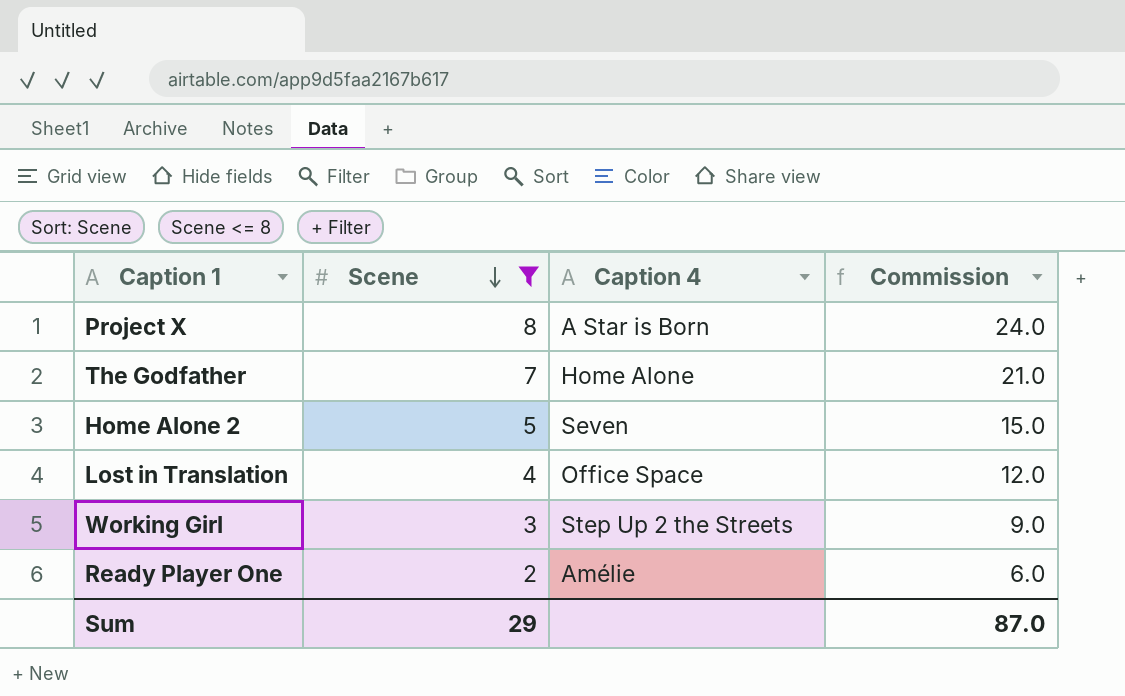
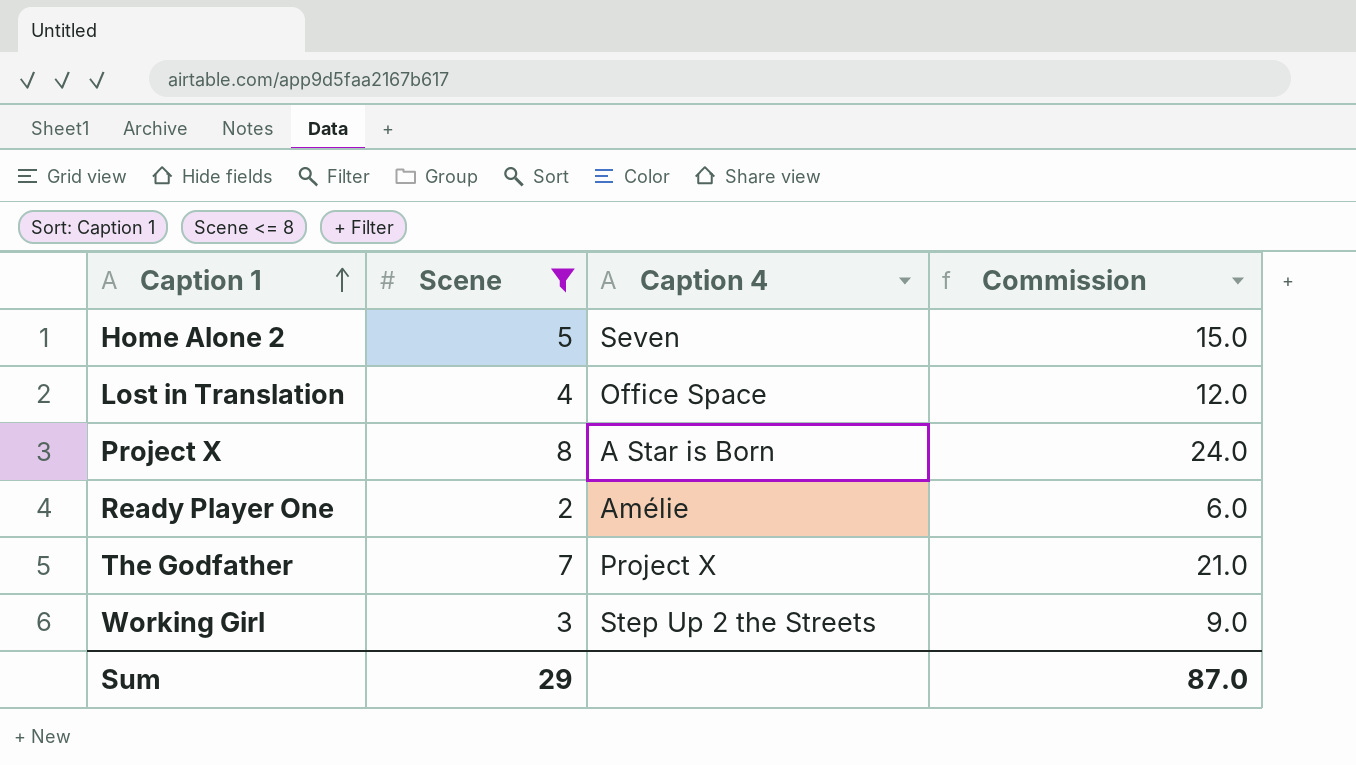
row order: Scene descending -> Caption 1 ascending
The Godfather | Caption 4: Home Alone -> Project X

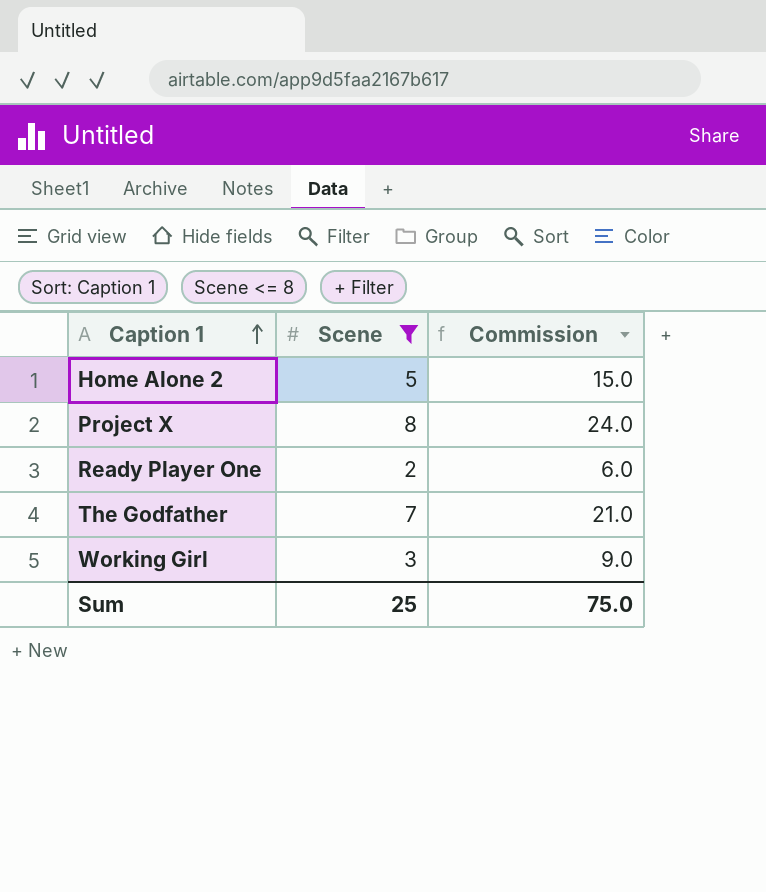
column Caption 4 | position: 3 -> none
row Lost in Translation: 4 | Office Space | 12.0 -> none
Sum | Scene: 29 -> 25
Sum | Commission: 87.0 -> 75.0

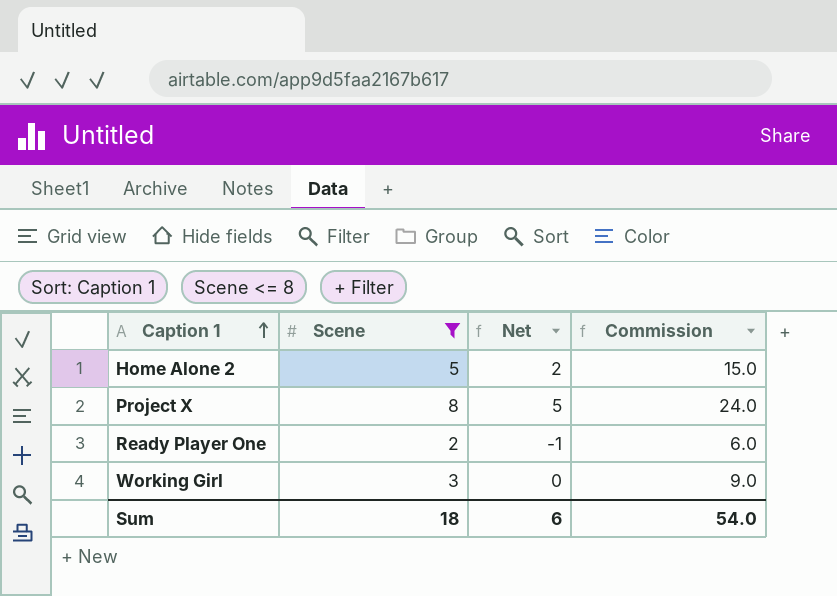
column Net | formula: none -> [Scene] - 3
row The Godfather: 7 | 21.0 -> none
Sum | Scene: 25 -> 18
Sum | Commission: 75.0 -> 54.0

